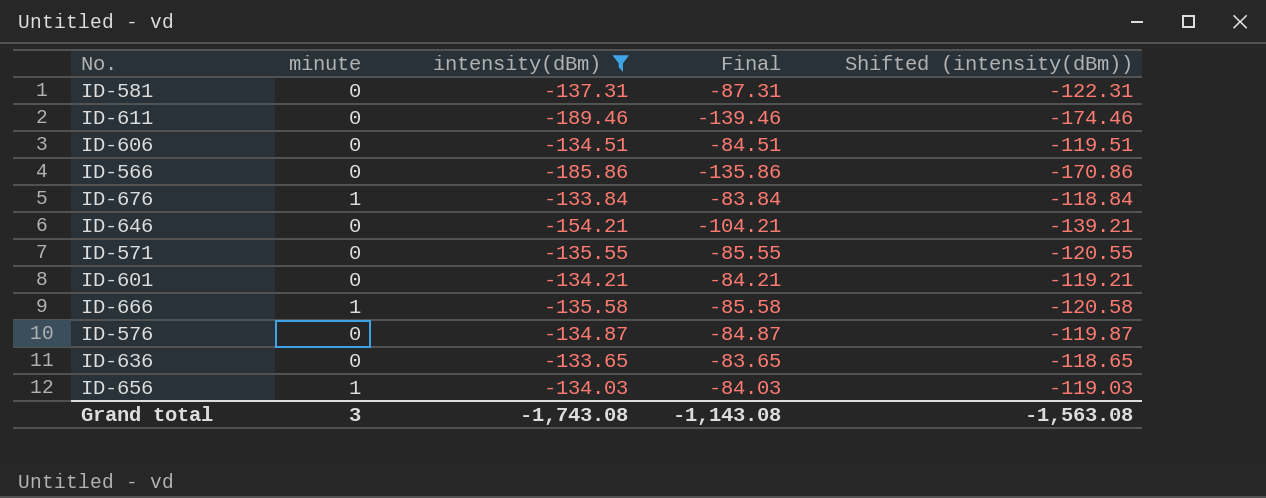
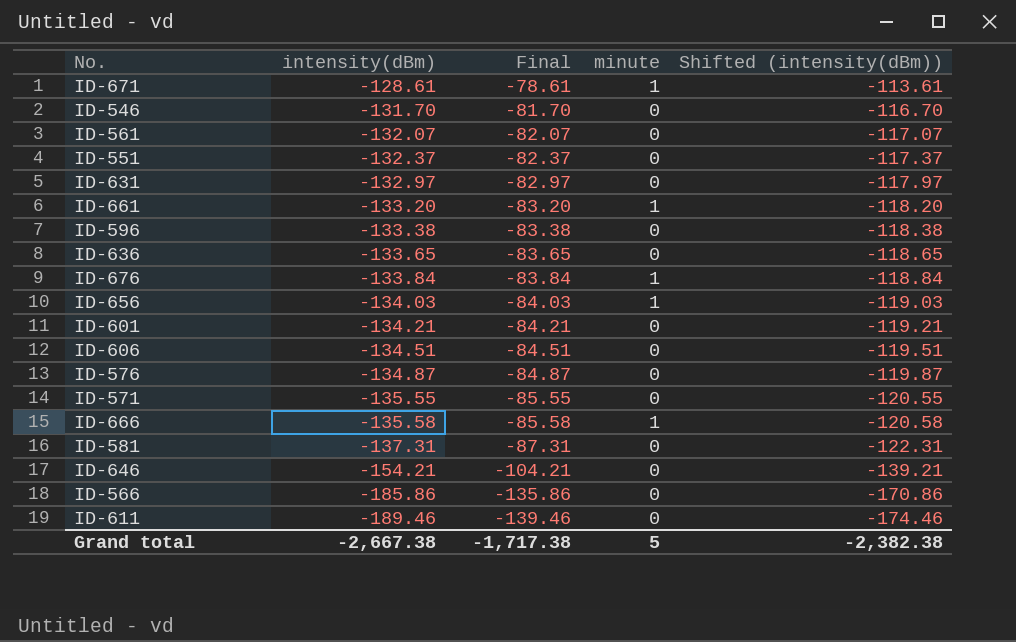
filter: intensity(dBm) <= -133.65 -> none
row order: none -> intensity(dBm) descending
column minute | position: 2 -> 4
Grand total | intensity(dBm): -1,743.08 -> -2,667.38
Grand total | Final: -1,143.08 -> -1,717.38
Grand total | minute: 3 -> 5
Grand total | Shifted (intensity(dBm)): -1,563.08 -> -2,382.38

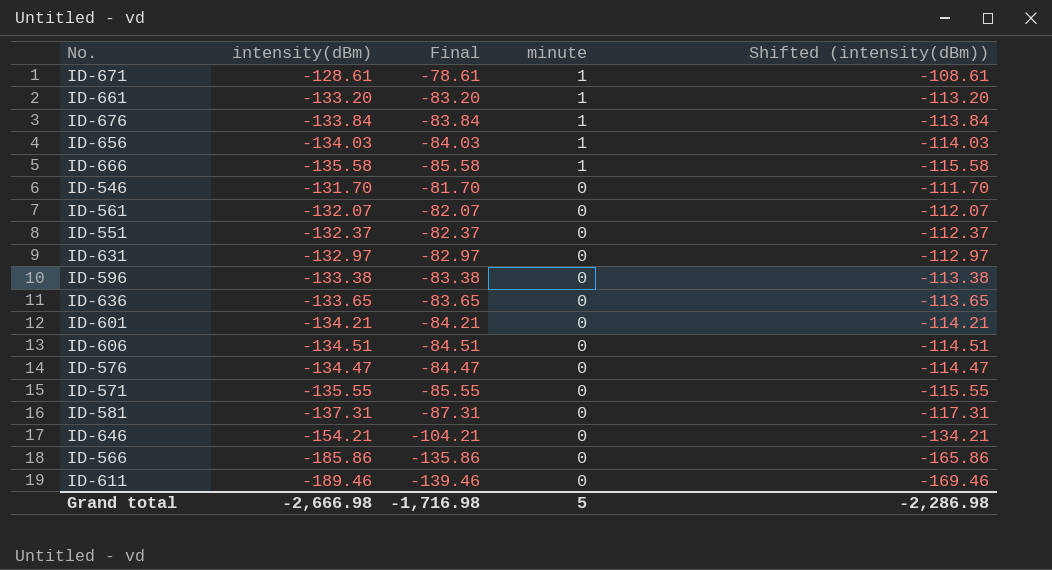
row order: intensity(dBm) descending -> minute descending
column Shifted (intensity(dBm)) | formula: [intensity(dBm)] + 15 -> [intensity(dBm)] + 20
ID-576 | intensity(dBm): -134.87 -> -134.47
ID-576 | Final: -84.87 -> -84.47
Grand total | intensity(dBm): -2,667.38 -> -2,666.98
Grand total | Final: -1,717.38 -> -1,716.98
Grand total | Shifted (intensity(dBm)): -2,382.38 -> -2,286.98

